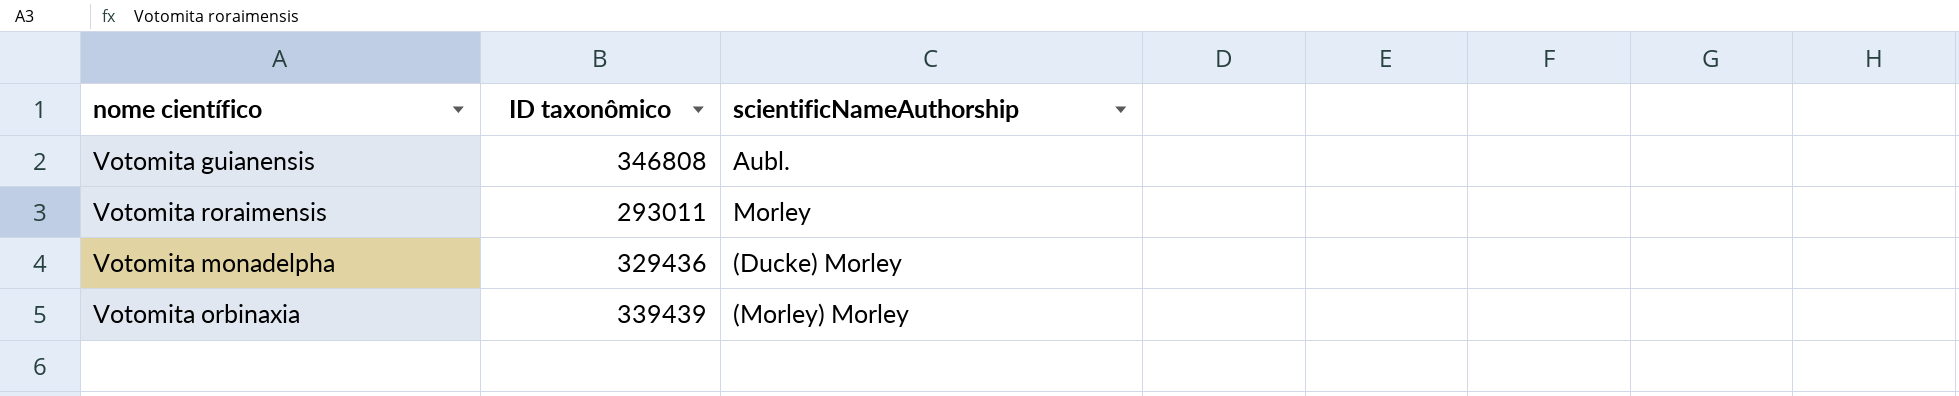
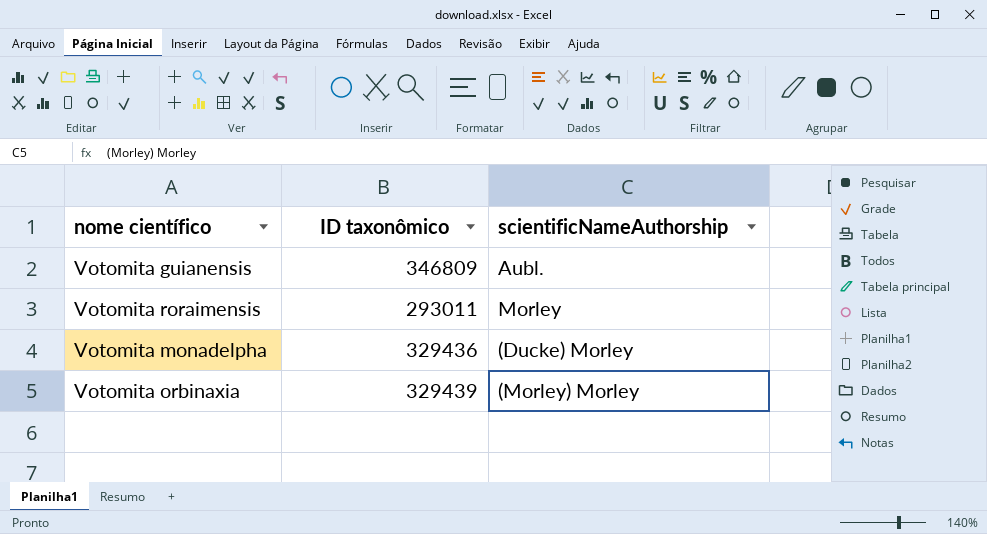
Votomita guianensis | ID taxonômico: 346808 -> 346809
Votomita orbinaxia | ID taxonômico: 339439 -> 329439

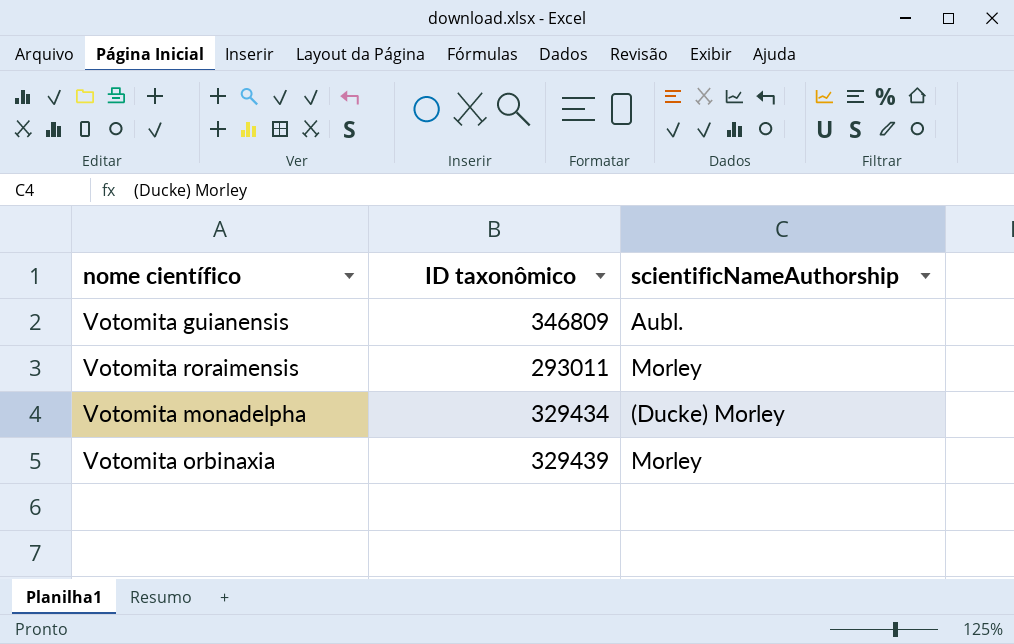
Votomita monadelpha | ID taxonômico: 329436 -> 329434
Votomita orbinaxia | scientificNameAuthorship: (Morley) Morley -> Morley

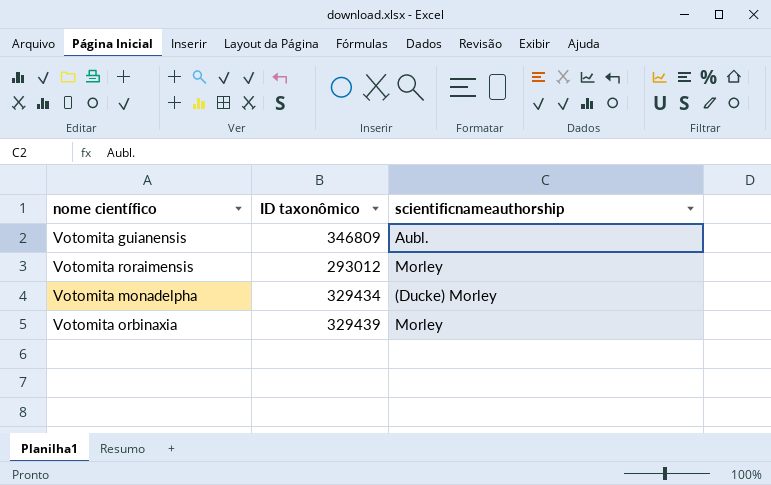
column name: scientificNameAuthorship -> scientificnameauthorship
Votomita roraimensis | ID taxonômico: 293011 -> 293012

